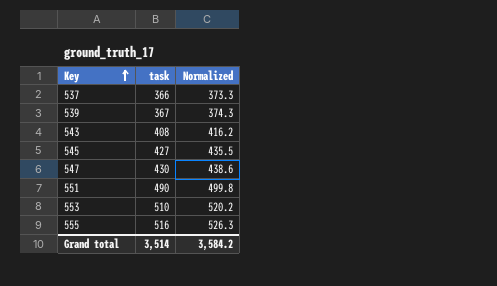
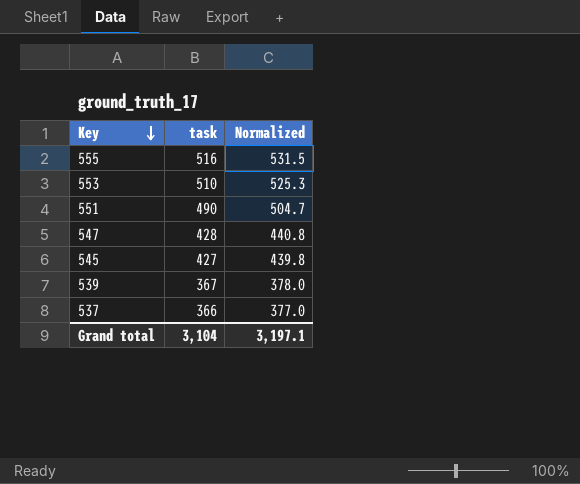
row order: Key ascending -> Key descending
column Normalized | formula: [task] * 1.02 -> [task] * 1.03
row 543: 408 | 416.2 -> none
547 | task: 430 -> 428
Grand total | task: 3,514 -> 3,104
Grand total | Normalized: 3,584.2 -> 3,197.1

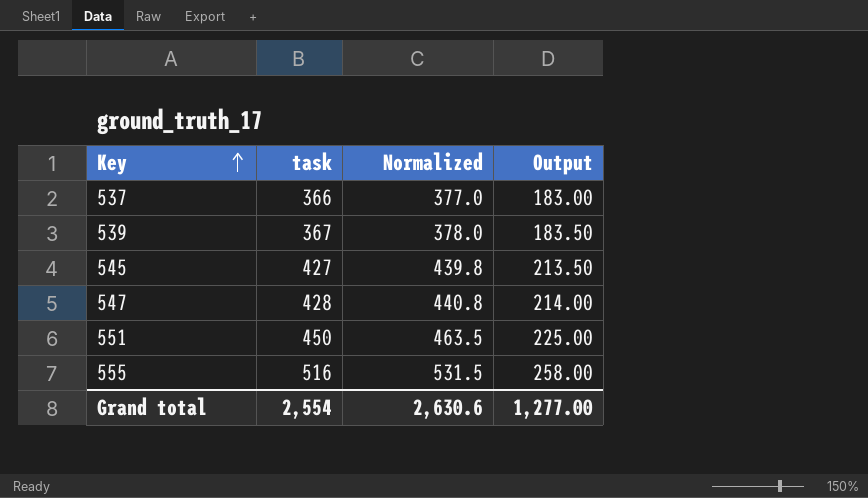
row order: Key descending -> Key ascending
column Output | formula: none -> [task] * 0.5
row 553: 510 | 525.3 -> none
551 | task: 490 -> 450
551 | Normalized: 504.7 -> 463.5
Grand total | task: 3,104 -> 2,554
Grand total | Normalized: 3,197.1 -> 2,630.6

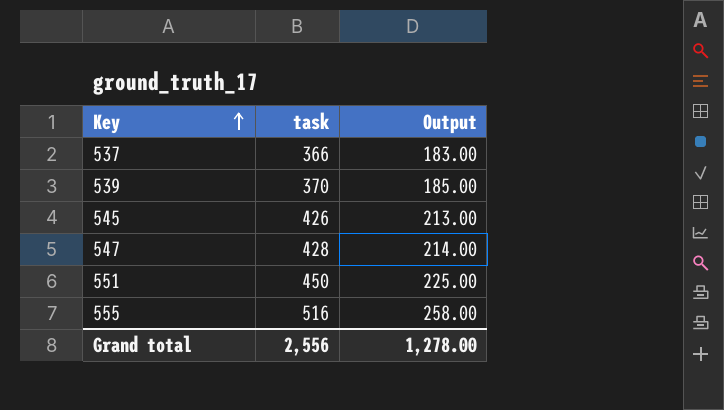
column Normalized | formula: [task] * 1.03 -> none
539 | task: 367 -> 370
539 | Output: 183.50 -> 185.00
545 | task: 427 -> 426
545 | Output: 213.50 -> 213.00
Grand total | task: 2,554 -> 2,556
Grand total | Output: 1,277.00 -> 1,278.00

